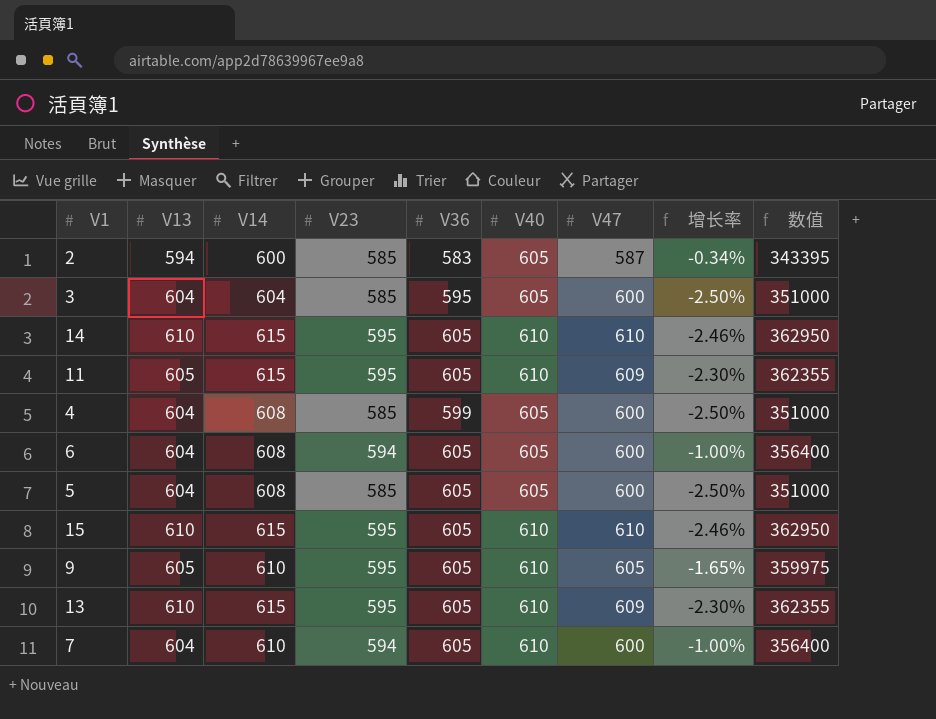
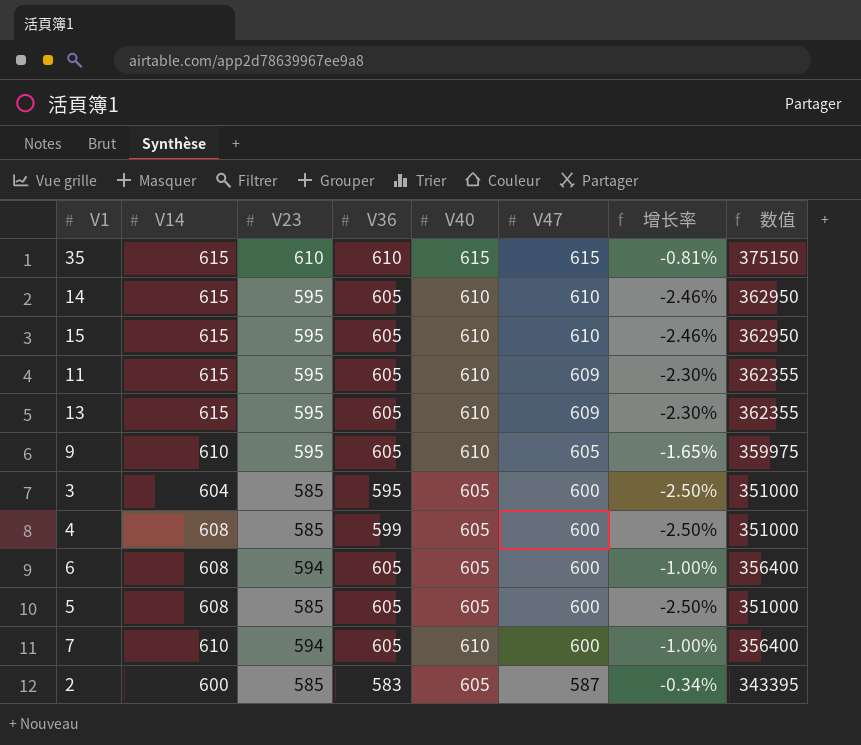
row order: none -> V47 descending
column V13 | position: 2 -> none
row 35: none -> 615 | 610 | 610 | 615 | 615 | -0.81% | 375150

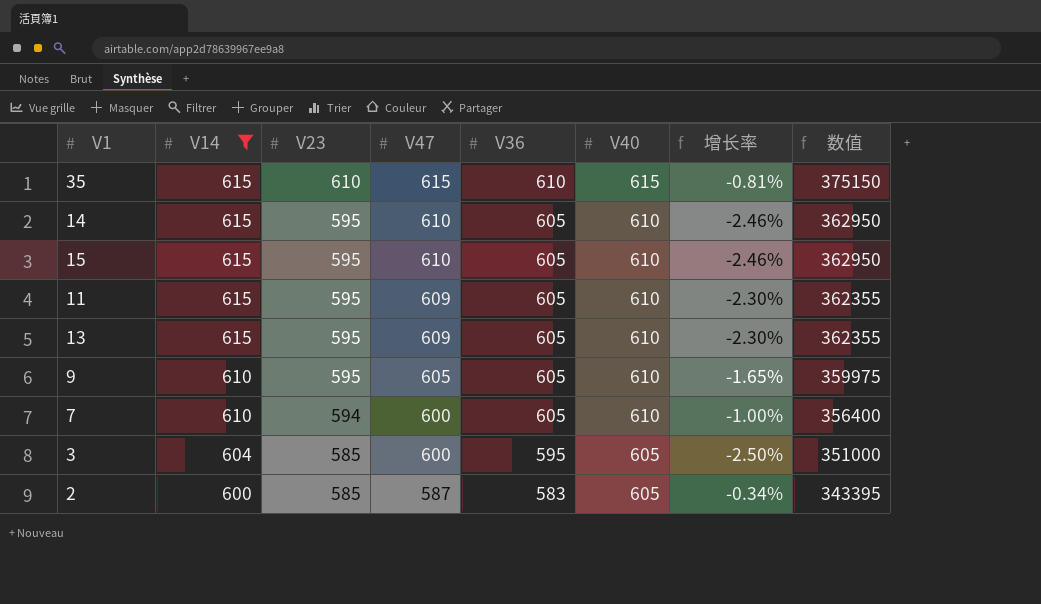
filter: none -> V14 != 608
row order: V47 descending -> V14 descending
column V47 | position: 6 -> 4

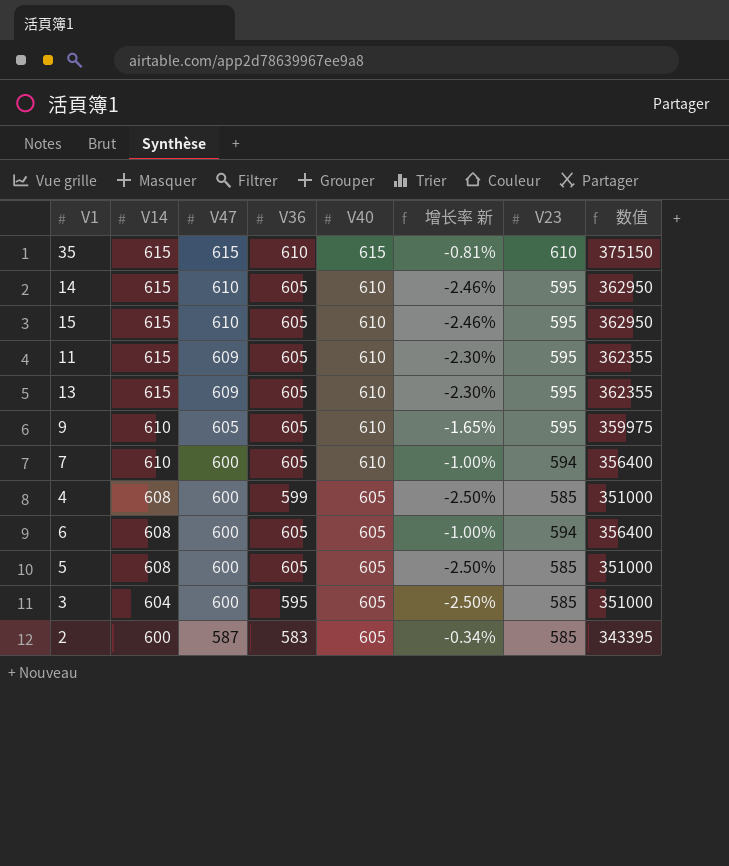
filter: V14 != 608 -> none
column name: 增长率 -> 增长率 新
column V23 | position: 3 -> 7

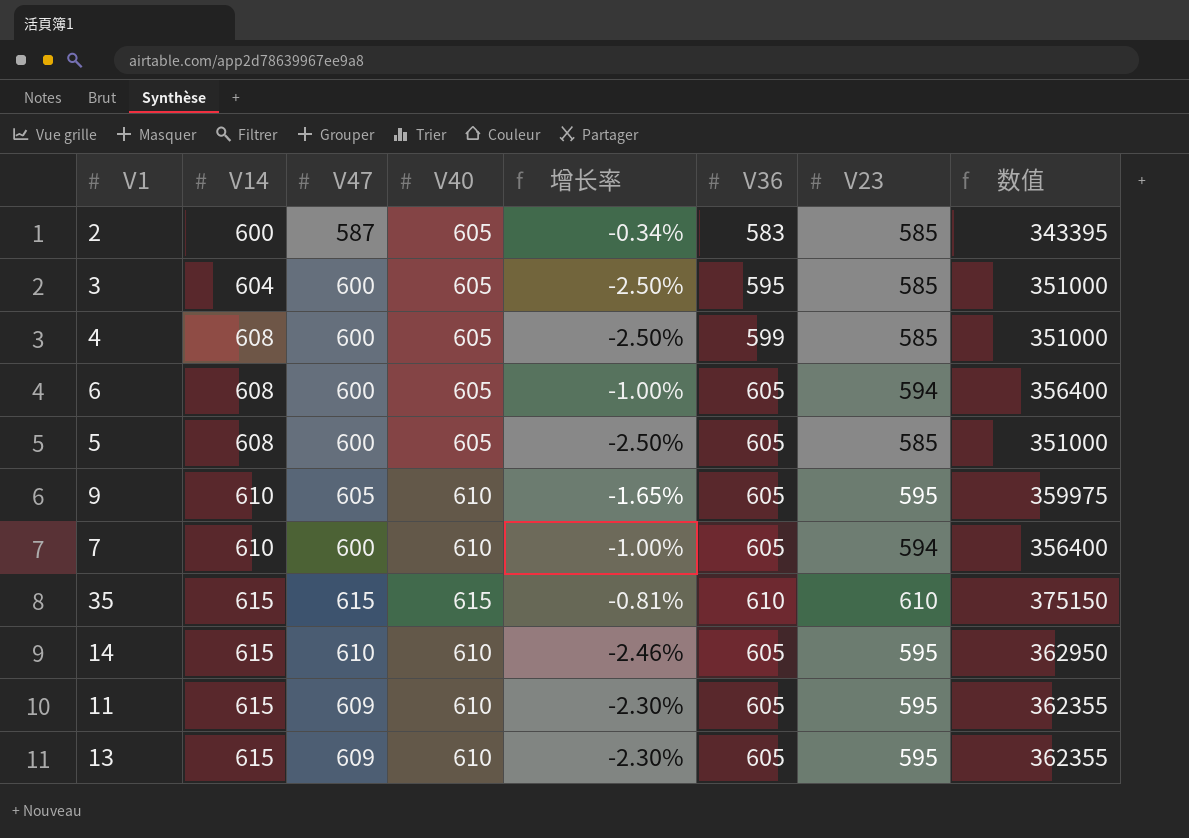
row order: V14 descending -> V14 ascending
column name: 增长率 新 -> 增长率
column V36 | position: 4 -> 6
row 15: 615 | 610 | 605 | 610 | -2.46% | 595 | 362950 -> none

